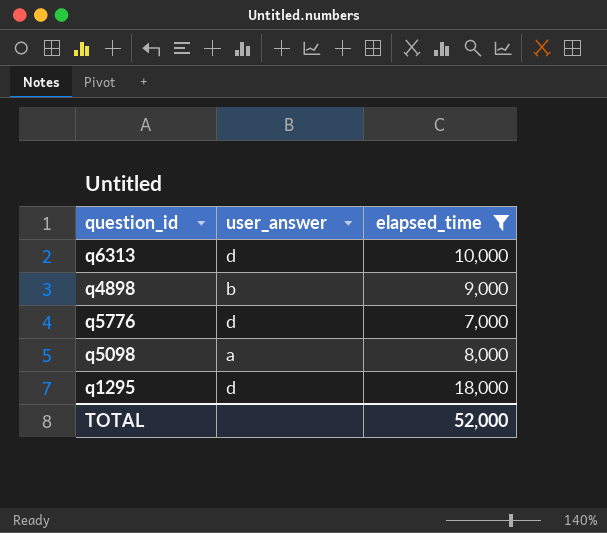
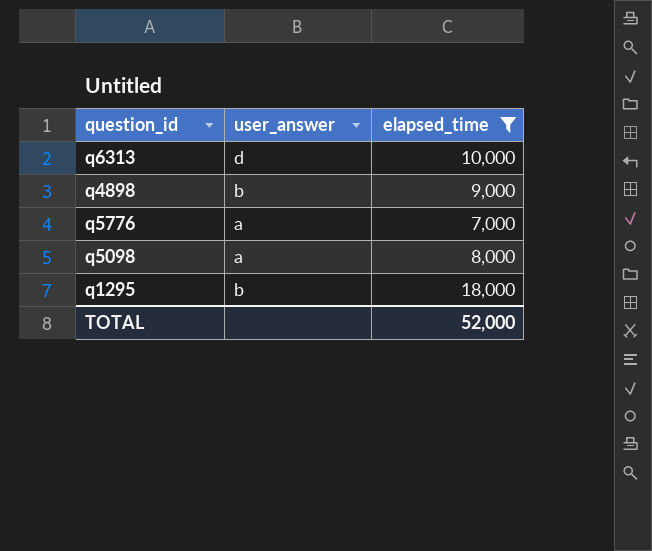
q5776 | user_answer: d -> a
q1295 | user_answer: d -> b

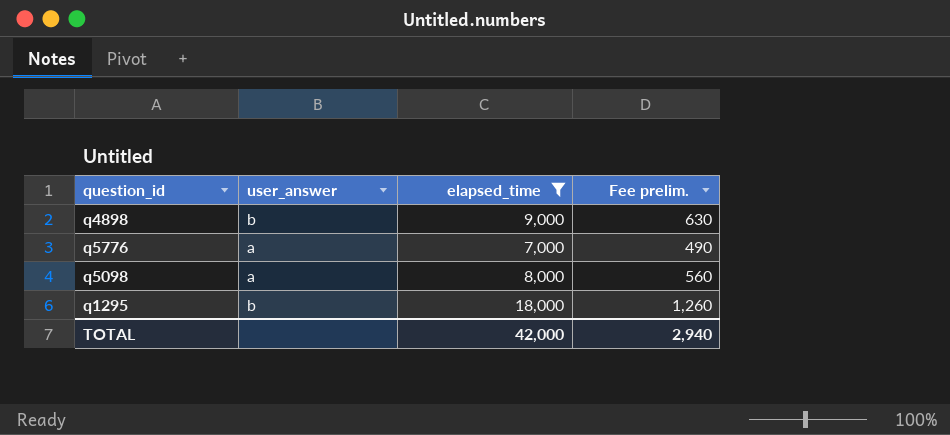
column Fee prelim. | formula: none -> [elapsed_time] * 0.07
row q6313: d | 10,000 -> none
TOTAL | elapsed_time: 52,000 -> 42,000

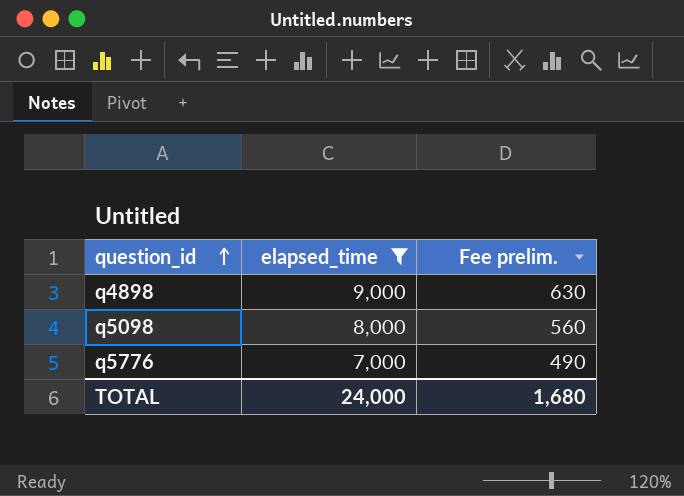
row order: none -> question_id ascending
column user_answer | position: 2 -> none
row q1295: b | 18,000 | 1,260 -> none
TOTAL | elapsed_time: 42,000 -> 24,000
TOTAL | Fee prelim.: 2,940 -> 1,680

